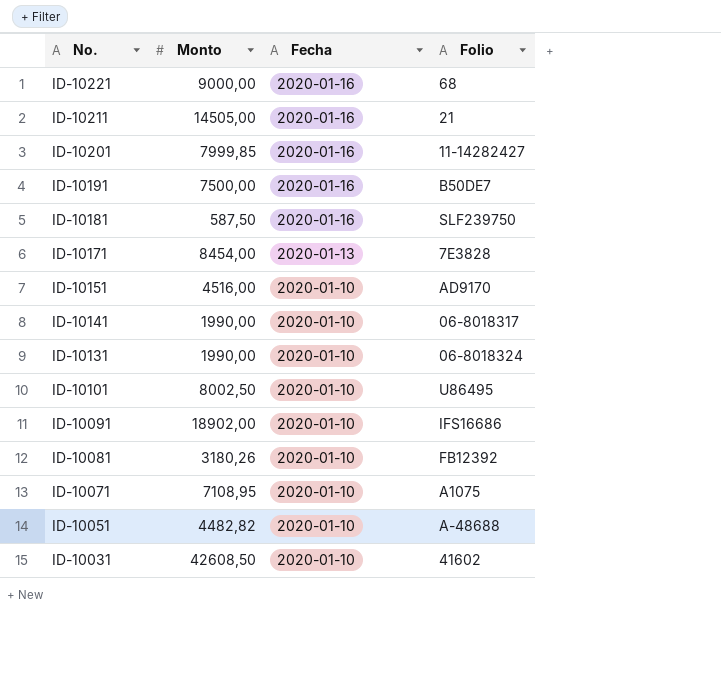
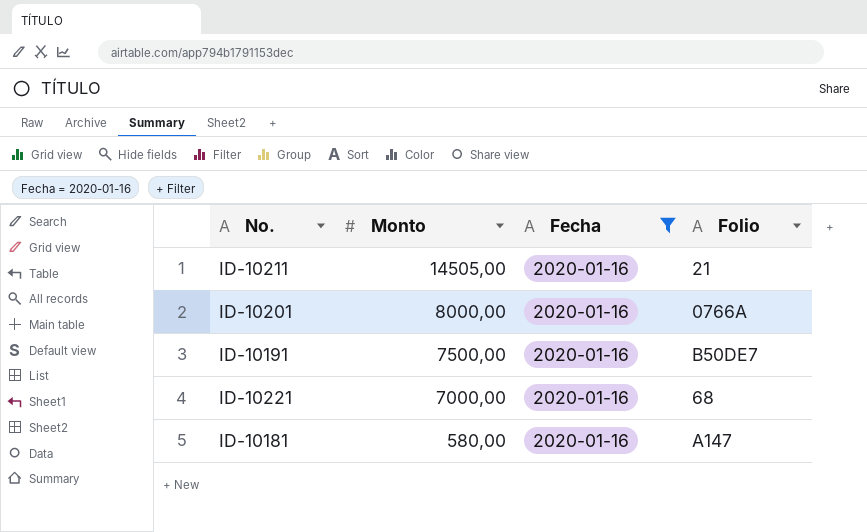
filter: none -> Fecha = 2020-01-16
row order: No. descending -> Monto descending
ID-10201 | Monto: 7999,85 -> 8000,00
ID-10201 | Folio: 11-14282427 -> 0766A
ID-10221 | Monto: 9000,00 -> 7000,00
ID-10181 | Monto: 587,50 -> 580,00
ID-10181 | Folio: SLF239750 -> A147

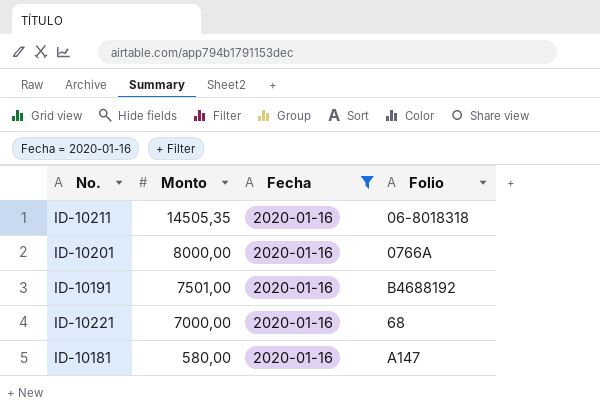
ID-10211 | Monto: 14505,00 -> 14505,35
ID-10211 | Folio: 21 -> 06-8018318
ID-10191 | Monto: 7500,00 -> 7501,00
ID-10191 | Folio: B50DE7 -> B4688192

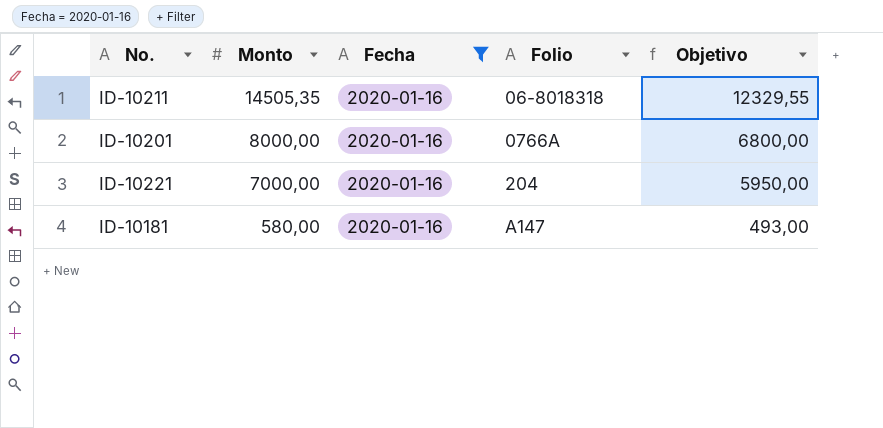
column Objetivo | formula: none -> [Monto] * 0,85
row ID-10191: 7501,00 | 2020-01-16 | B4688192 -> none
ID-10221 | Folio: 68 -> 204

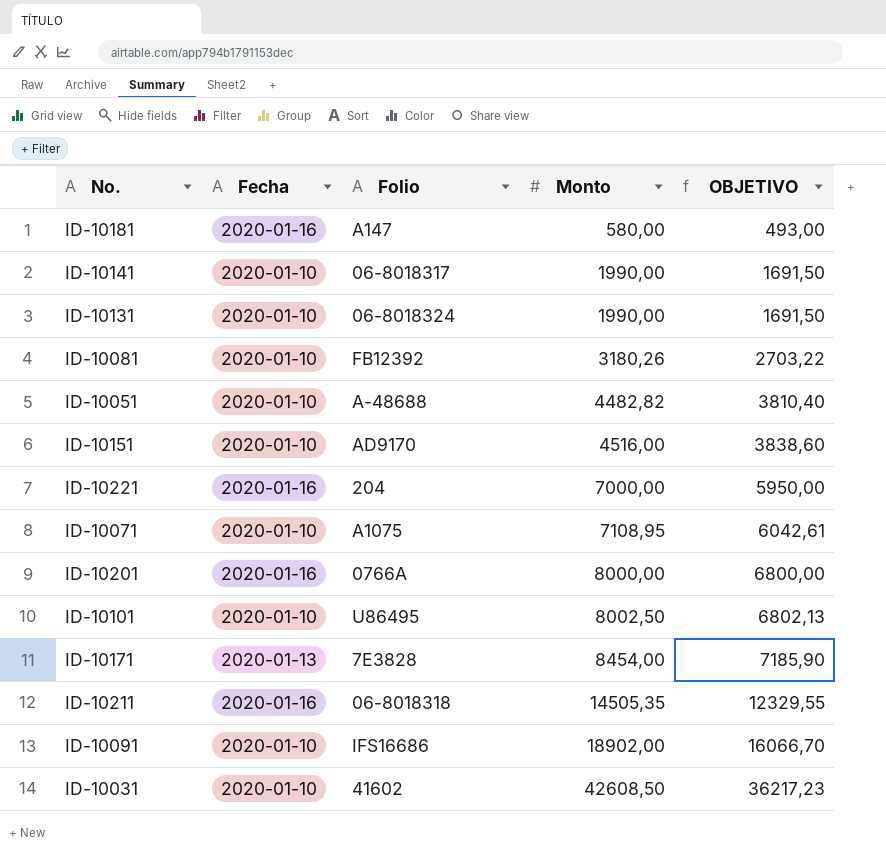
filter: Fecha = 2020-01-16 -> none
row order: Monto descending -> Monto ascending
column Monto | position: 2 -> 4
column name: Objetivo -> OBJETIVO

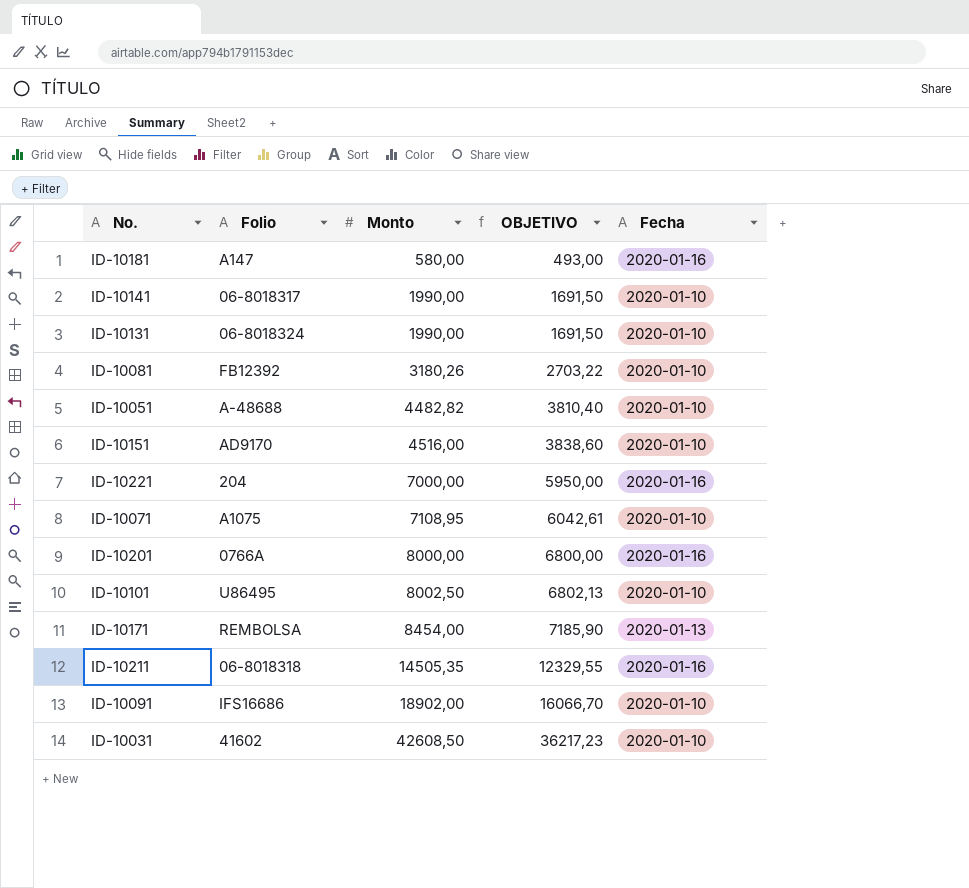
column Fecha | position: 2 -> 5
ID-10171 | Folio: 7E3828 -> REMBOLSA

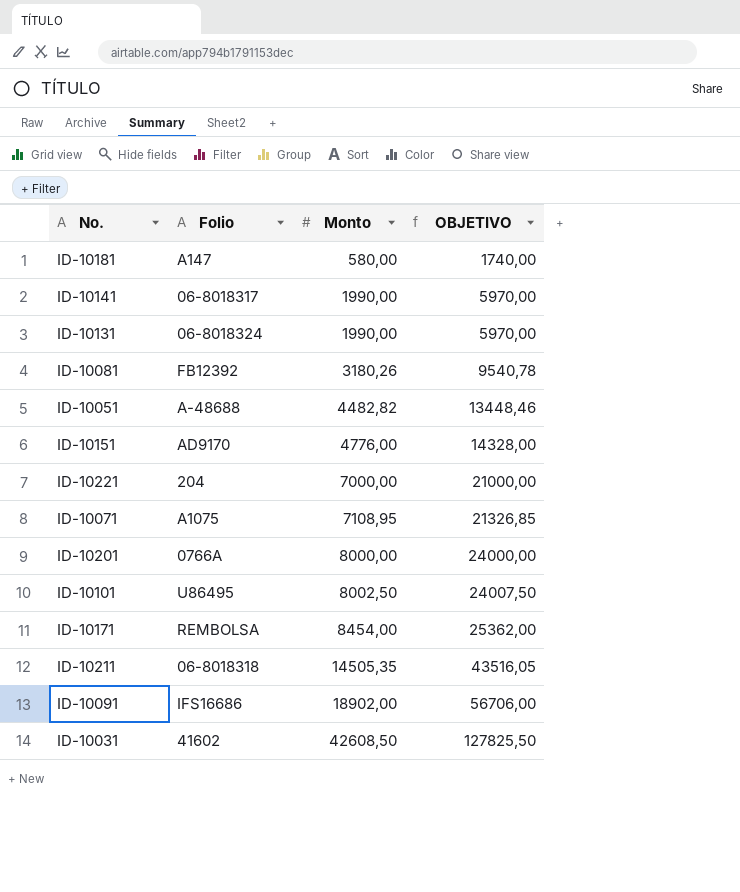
column Fecha | position: 5 -> none
column OBJETIVO | formula: [Monto] * 0,85 -> [Monto] * 3
ID-10151 | Monto: 4516,00 -> 4776,00

